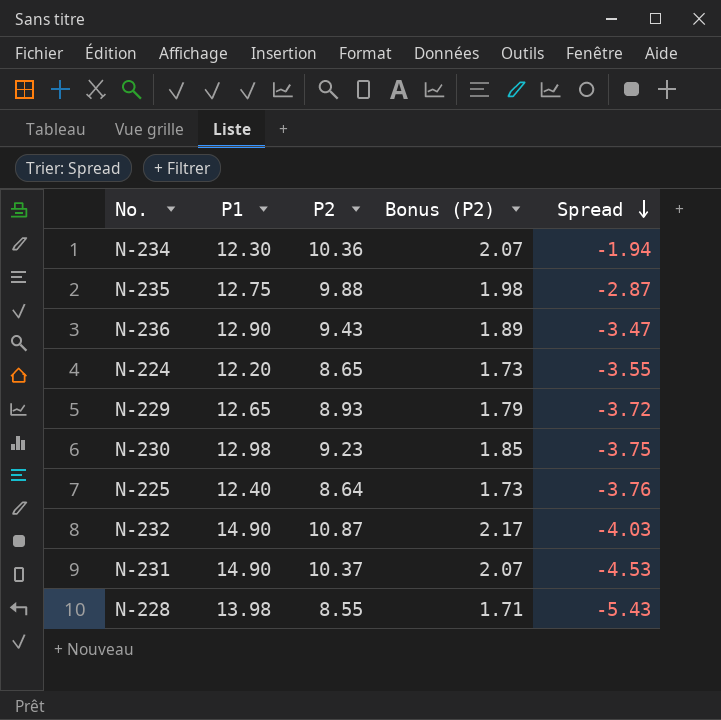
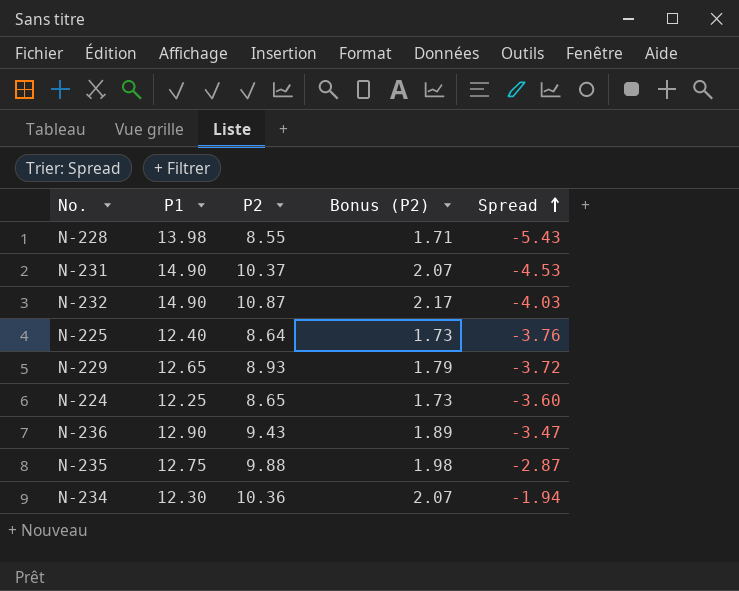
row order: Spread descending -> Spread ascending
row N-230: 12.98 | 9.23 | 1.85 | -3.75 -> none
N-224 | P1: 12.20 -> 12.25
N-224 | Spread: -3.55 -> -3.60

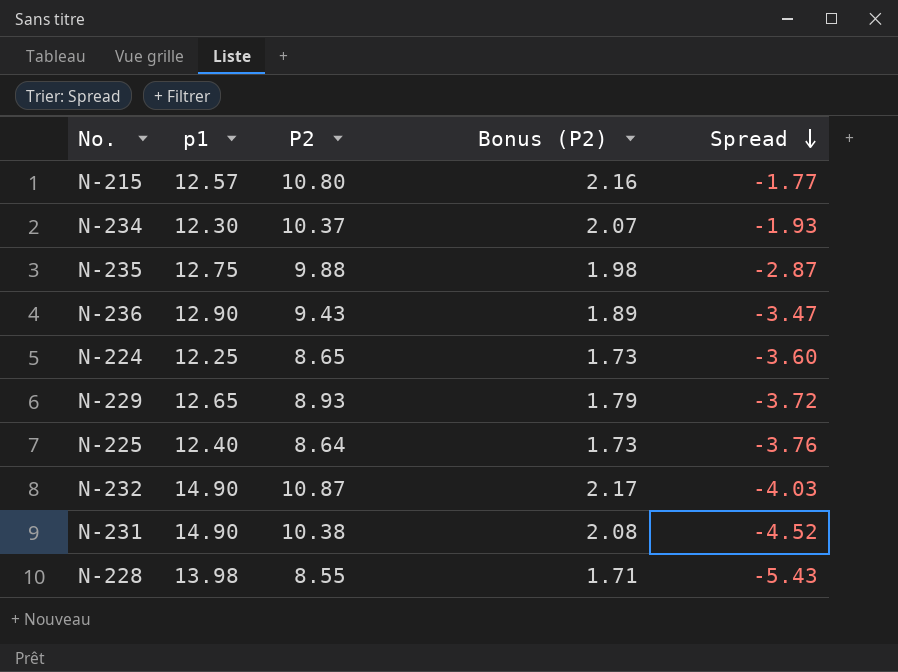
row order: Spread ascending -> Spread descending
column name: P1 -> p1
row N-215: none -> 12.57 | 10.80 | 2.16 | -1.77
N-234 | P2: 10.36 -> 10.37
N-234 | Spread: -1.94 -> -1.93
N-231 | P2: 10.37 -> 10.38
N-231 | Bonus (P2): 2.07 -> 2.08
N-231 | Spread: -4.53 -> -4.52

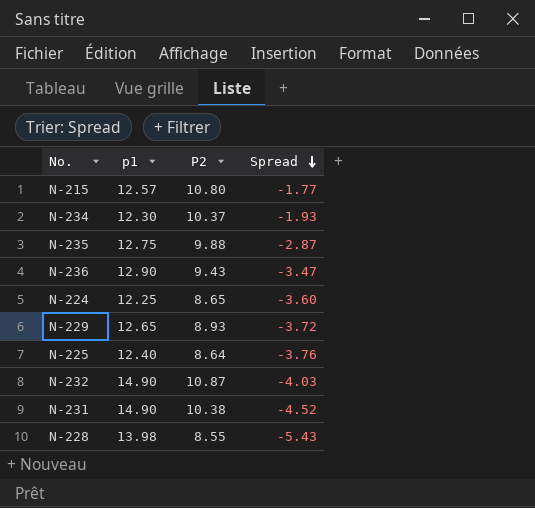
column Bonus (P2) | formula: [P2] * 0.2 -> none

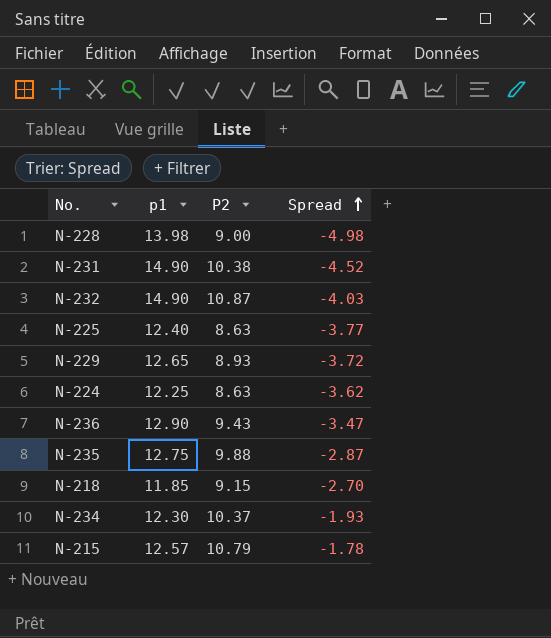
row order: Spread descending -> Spread ascending
N-228 | P2: 8.55 -> 9.00
N-228 | Spread: -5.43 -> -4.98
N-225 | P2: 8.64 -> 8.63
N-225 | Spread: -3.76 -> -3.77
N-224 | P2: 8.65 -> 8.63
N-224 | Spread: -3.60 -> -3.62
row N-218: none -> 11.85 | 9.15 | -2.70
N-215 | P2: 10.80 -> 10.79
N-215 | Spread: -1.77 -> -1.78

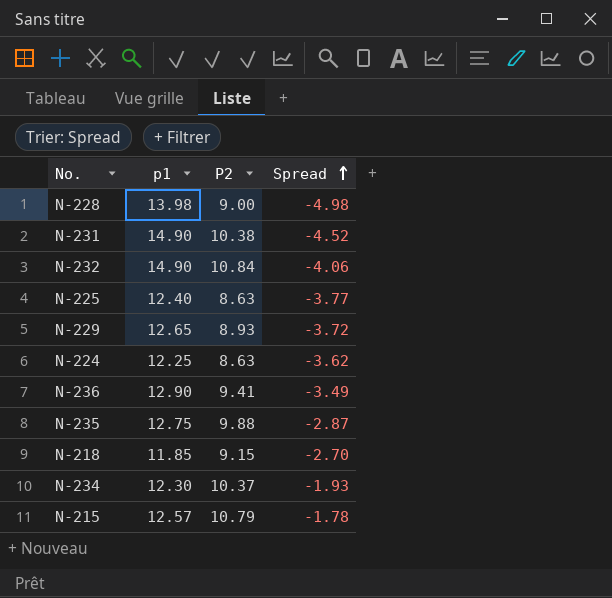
N-232 | P2: 10.87 -> 10.84
N-232 | Spread: -4.03 -> -4.06
N-236 | P2: 9.43 -> 9.41
N-236 | Spread: -3.47 -> -3.49

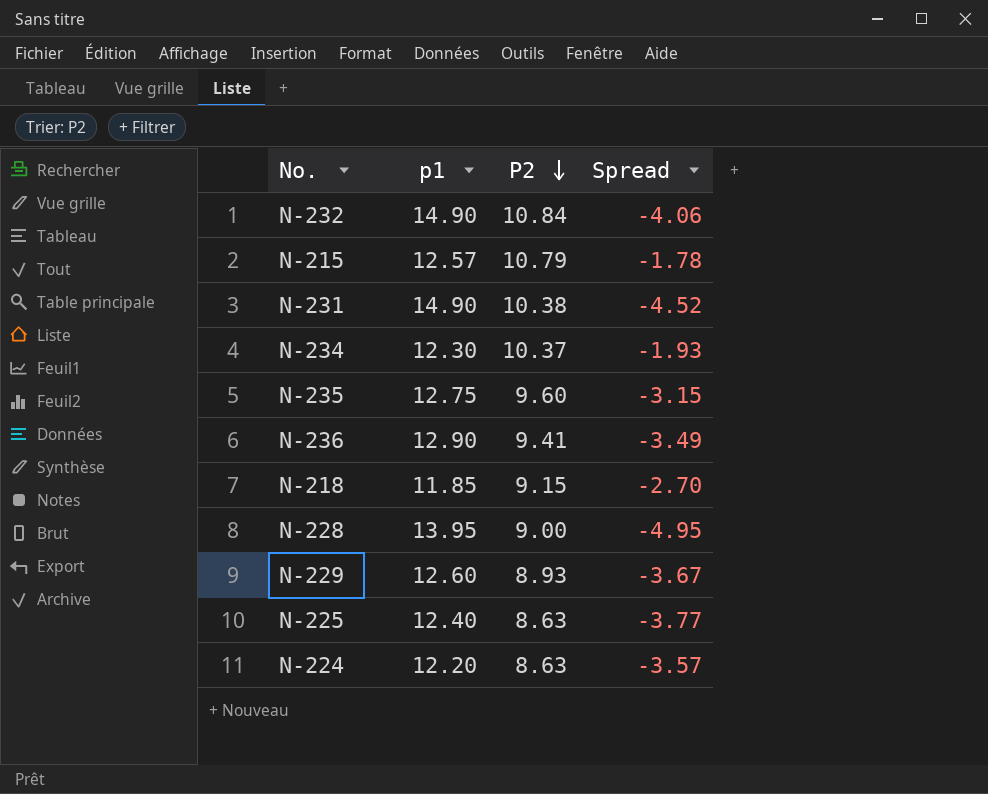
row order: Spread ascending -> P2 descending
N-235 | P2: 9.88 -> 9.60
N-235 | Spread: -2.87 -> -3.15
N-228 | p1: 13.98 -> 13.95
N-228 | Spread: -4.98 -> -4.95
N-229 | p1: 12.65 -> 12.60
N-229 | Spread: -3.72 -> -3.67
N-224 | p1: 12.25 -> 12.20
N-224 | Spread: -3.62 -> -3.57

